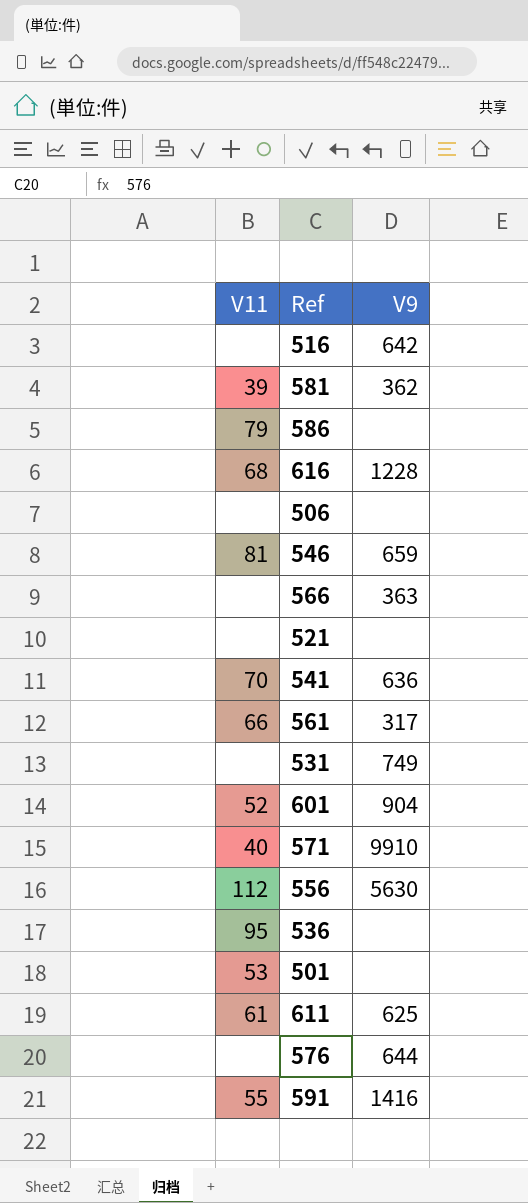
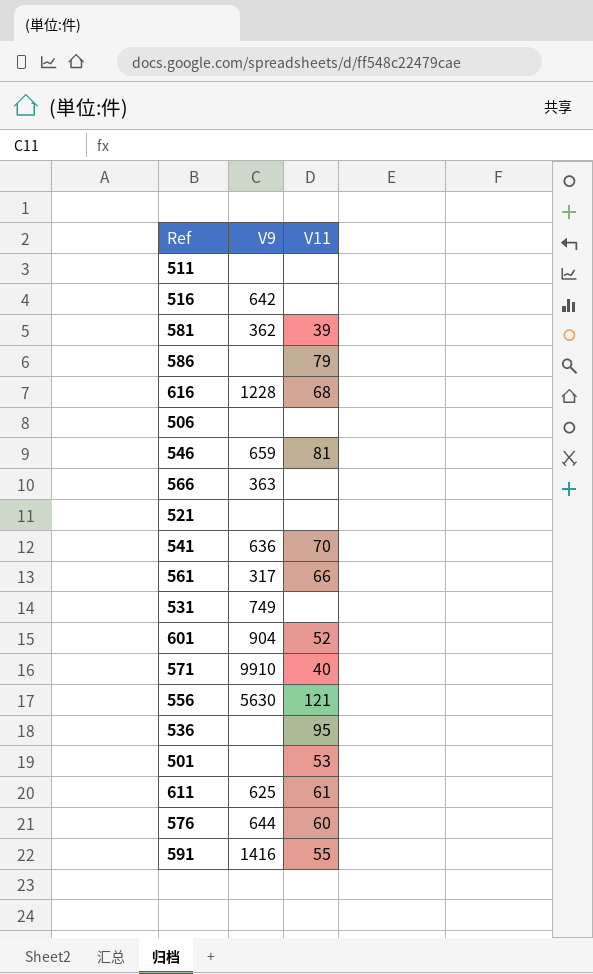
column V11 | position: 1 -> 3
row 511: none -> none | none
556 | V11: 112 -> 121
576 | V11: none -> 60

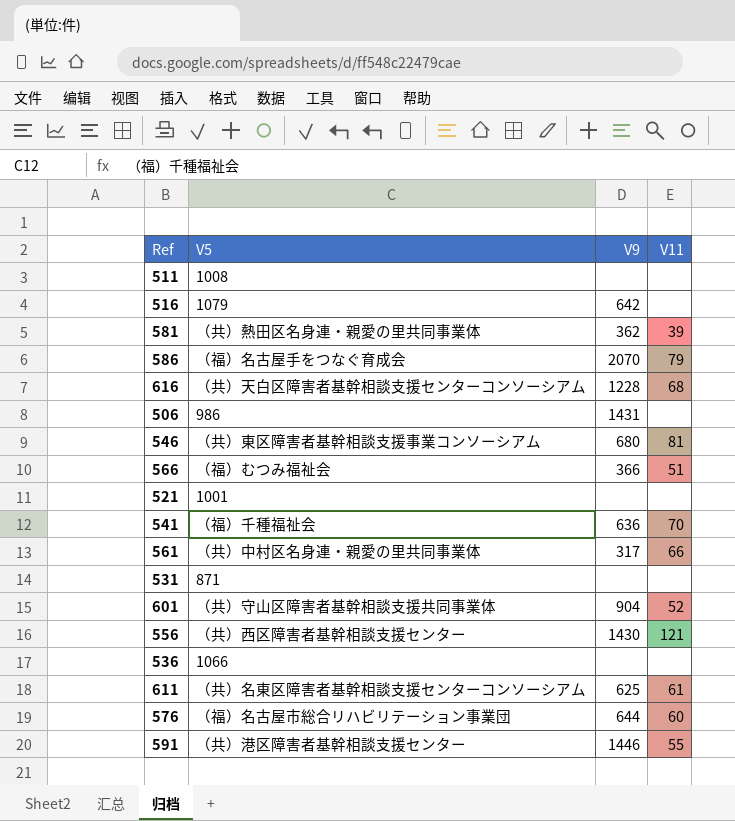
column V5 | position: none -> 2
row 571: 9910 | 40 -> none
row 501: none | 53 -> none
586 | V9: none -> 2070
506 | V9: none -> 1431
546 | V9: 659 -> 680
566 | V9: 363 -> 366
566 | V11: none -> 51
531 | V9: 749 -> none
556 | V9: 5630 -> 1430
536 | V11: 95 -> none
591 | V9: 1416 -> 1446

